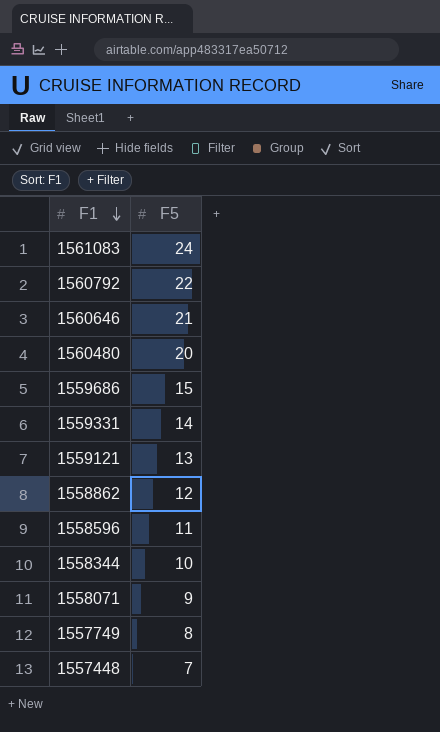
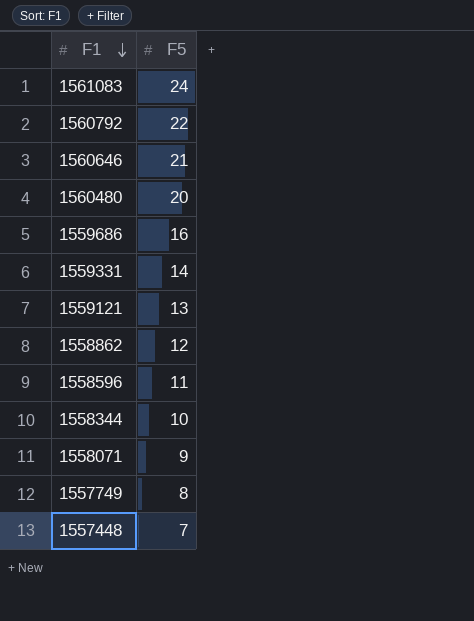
1559686 | F5: 15 -> 16

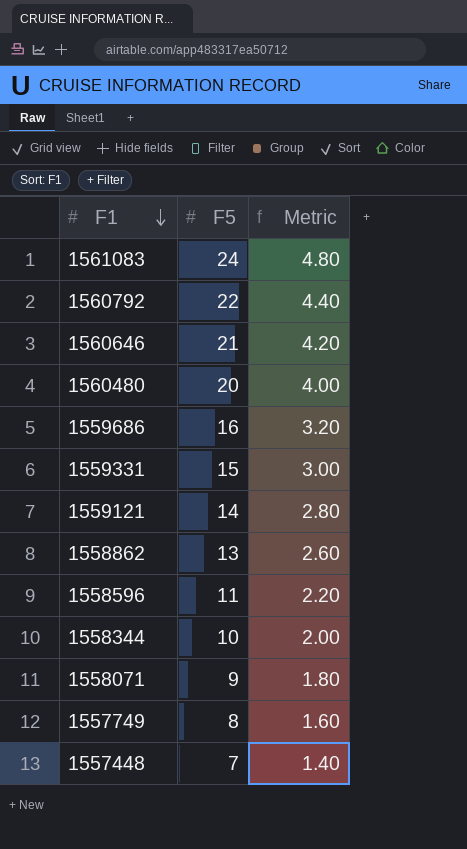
column Metric | formula: none -> [F5] * 0.2
1559331 | F5: 14 -> 15
1559121 | F5: 13 -> 14
1558862 | F5: 12 -> 13

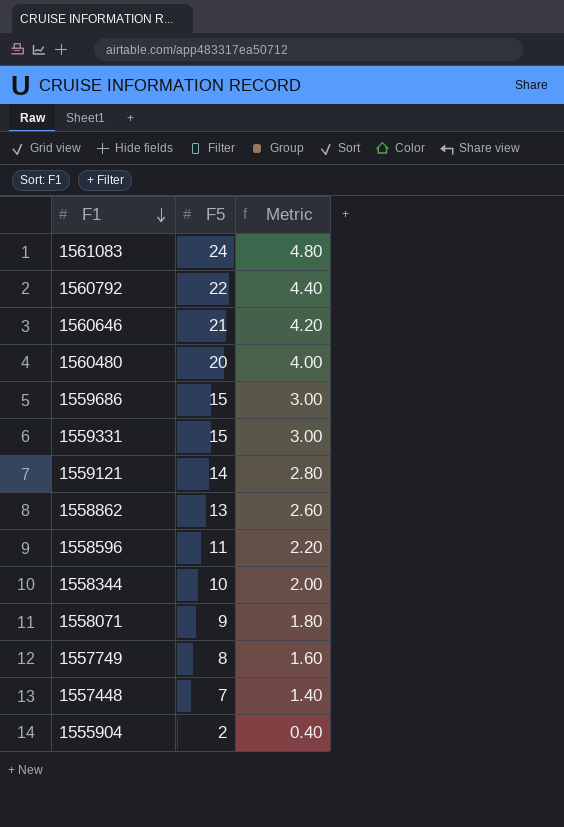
1559686 | F5: 16 -> 15
1559686 | Metric: 3.20 -> 3.00
row 1555904: none -> 2 | 0.40

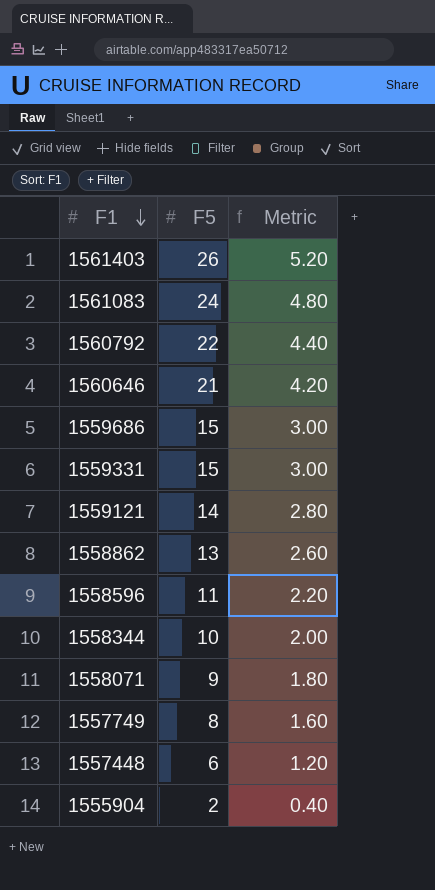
row 1560480: 20 | 4.00 -> none
row 1561403: none -> 26 | 5.20
1557448 | F5: 7 -> 6
1557448 | Metric: 1.40 -> 1.20

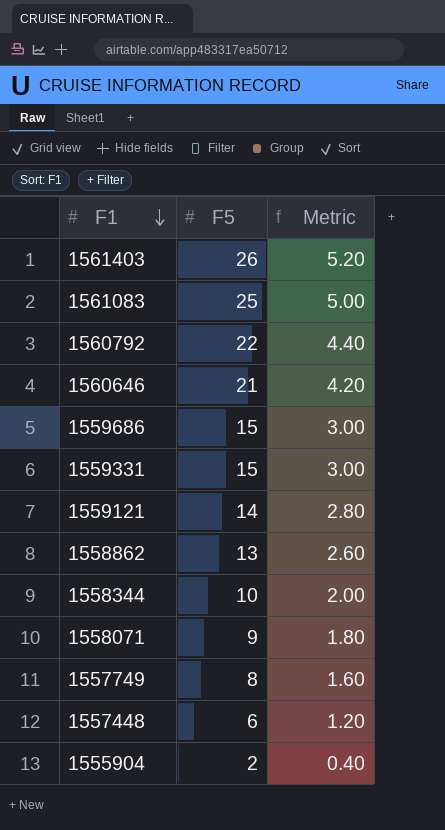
row 1558596: 11 | 2.20 -> none
1561083 | F5: 24 -> 25
1561083 | Metric: 4.80 -> 5.00

